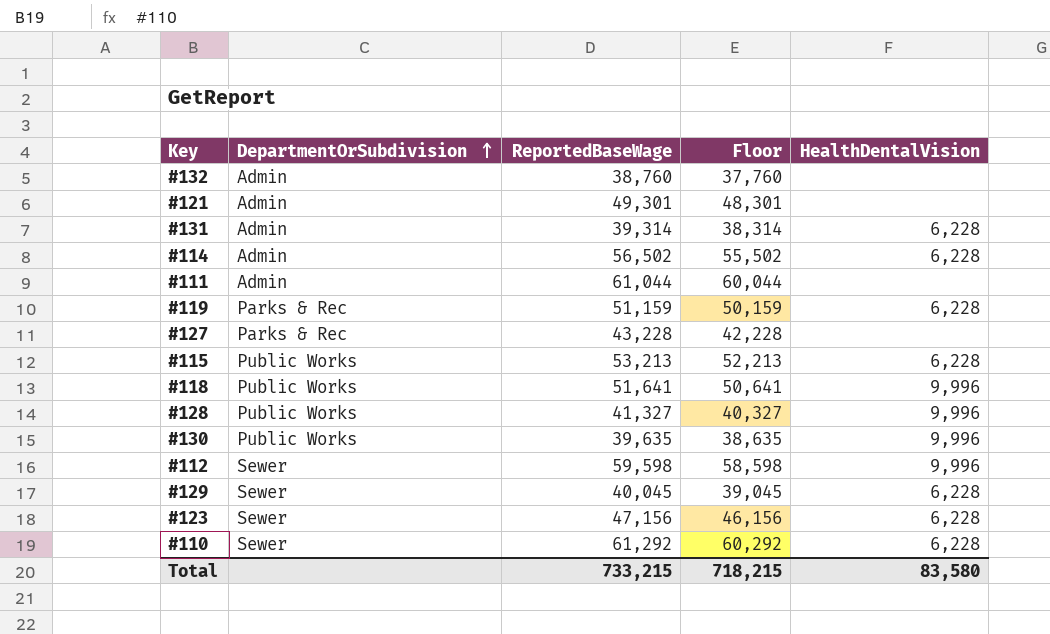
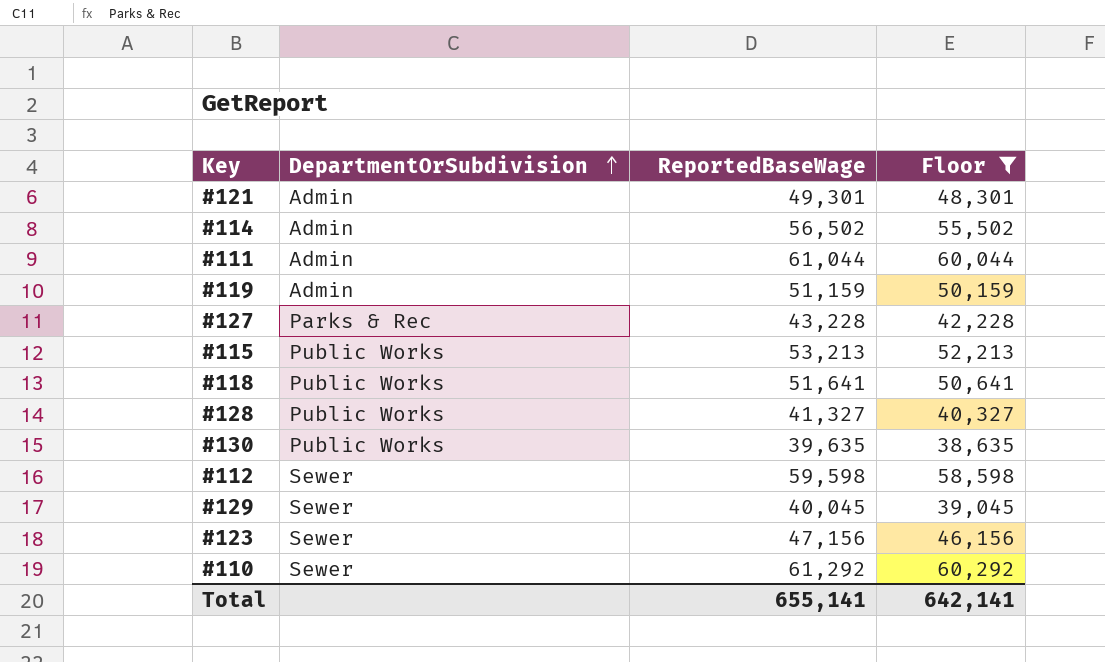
filter: none -> Floor >= 38,635
column HealthDentalVision | position: 5 -> none
#119 | DepartmentOrSubdivision: Parks & Rec -> Admin
Total | ReportedBaseWage: 733,215 -> 655,141
Total | Floor: 718,215 -> 642,141

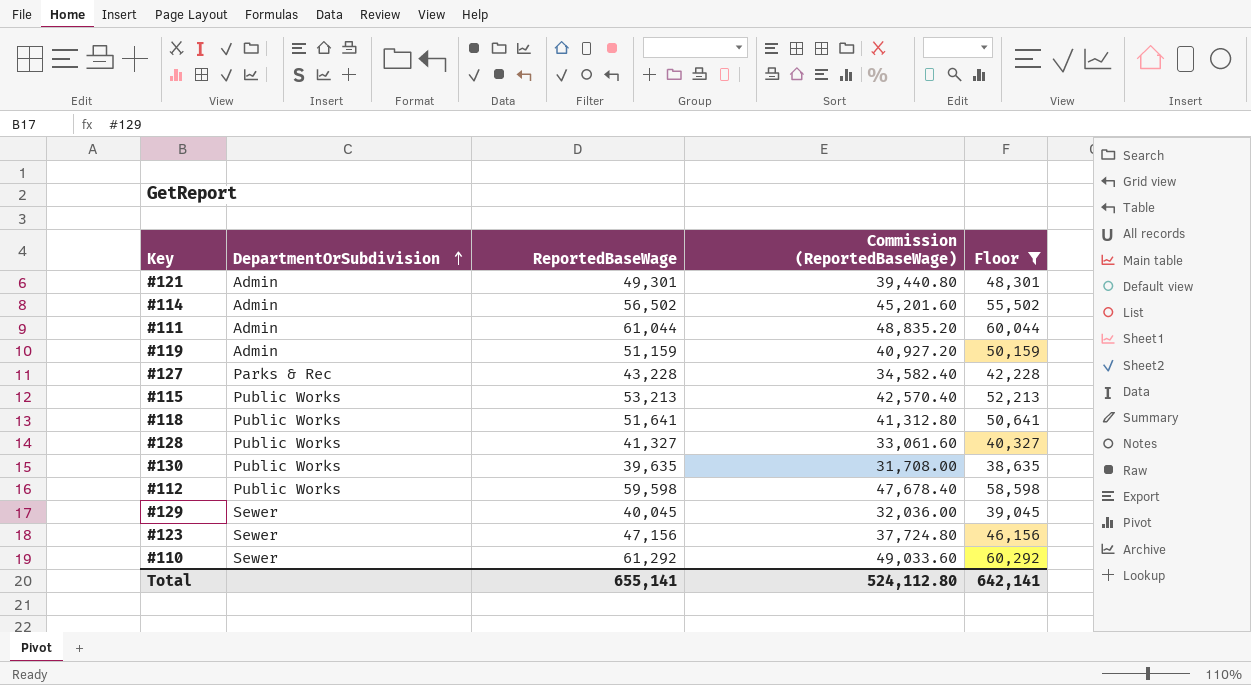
column Commission (ReportedBaseWage) | formula: none -> [ReportedBaseWage] * 0.8
#112 | DepartmentOrSubdivision: Sewer -> Public Works

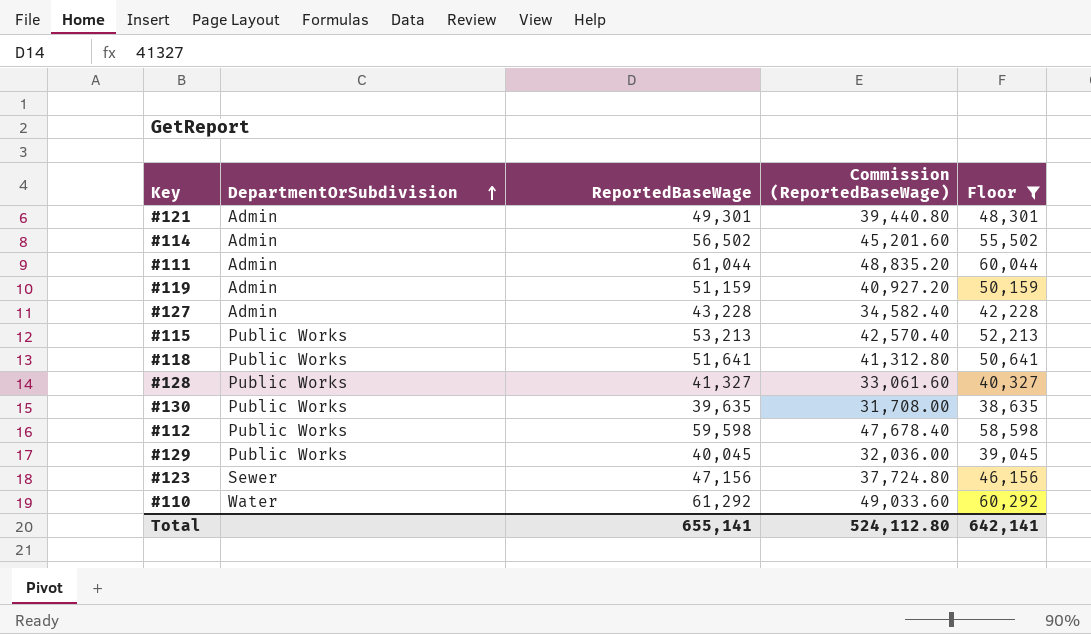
#127 | DepartmentOrSubdivision: Parks & Rec -> Admin
#129 | DepartmentOrSubdivision: Sewer -> Public Works
#110 | DepartmentOrSubdivision: Sewer -> Water

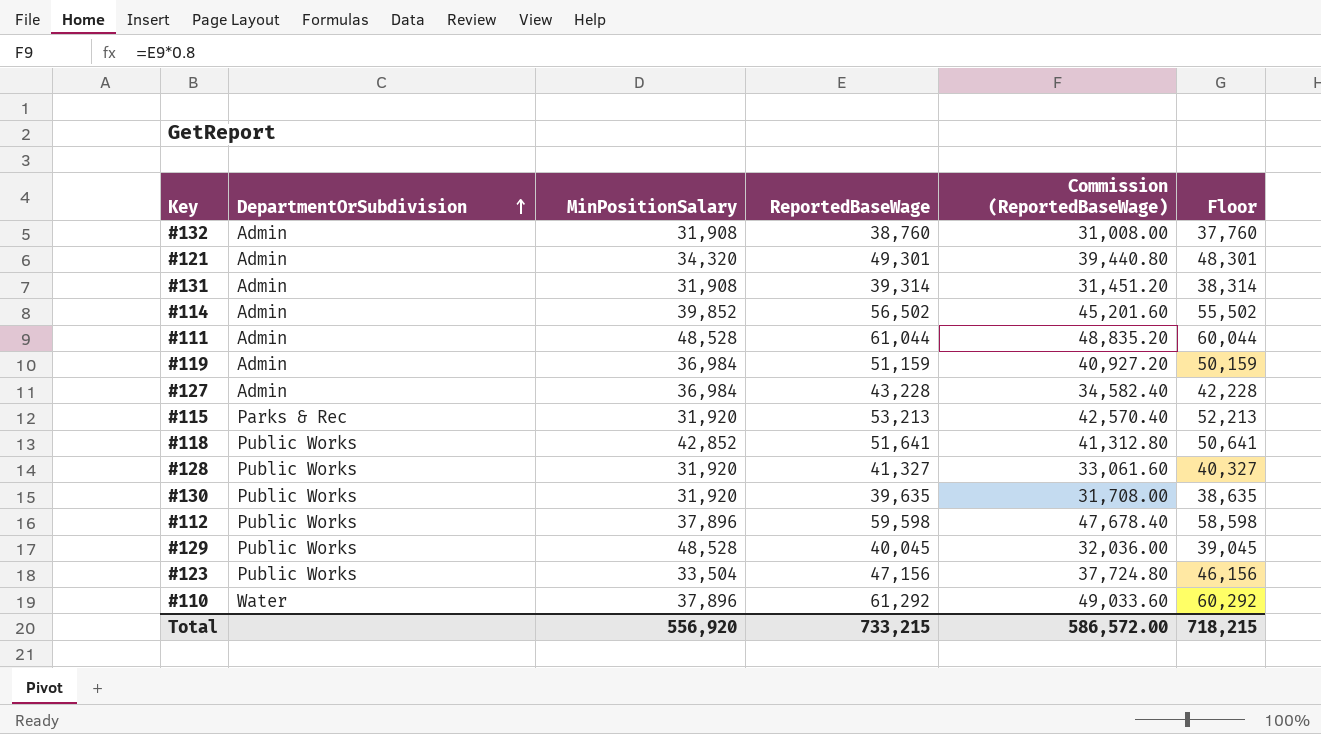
filter: Floor >= 38,635 -> none
column MinPositionSalary | position: none -> 3
#115 | DepartmentOrSubdivision: Public Works -> Parks & Rec
#123 | DepartmentOrSubdivision: Sewer -> Public Works
Total | ReportedBaseWage: 655,141 -> 733,215
Total | Commission (ReportedBaseWage): 524,112.80 -> 586,572.00
Total | Floor: 642,141 -> 718,215

